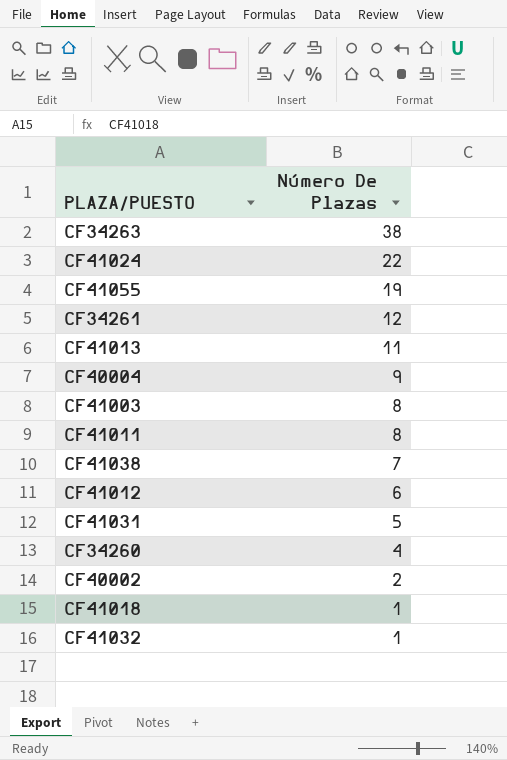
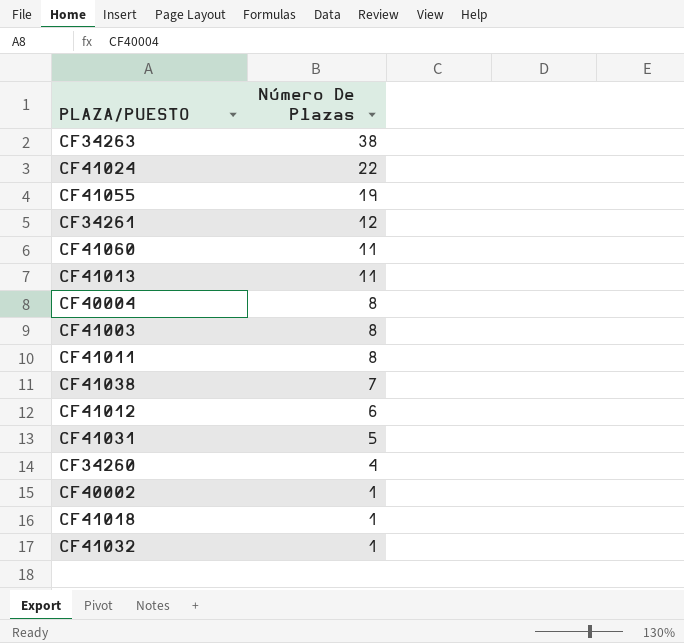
row CF41060: none -> 11
CF40004 | Número De Plazas: 9 -> 8
CF40002 | Número De Plazas: 2 -> 1

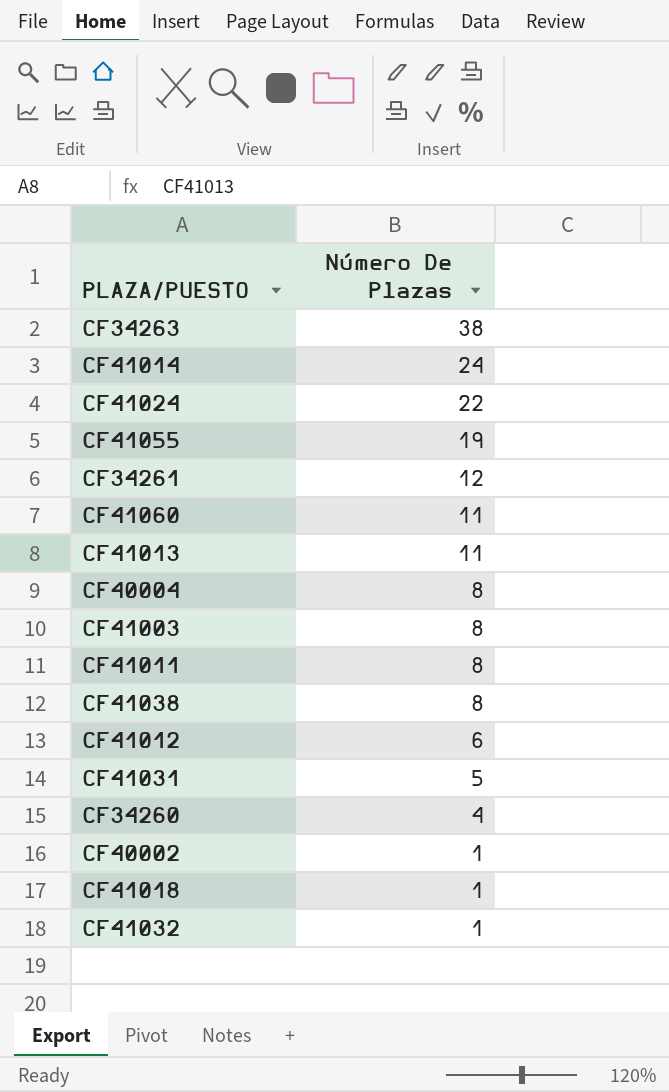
row CF41014: none -> 24
CF41038 | Número De Plazas: 7 -> 8

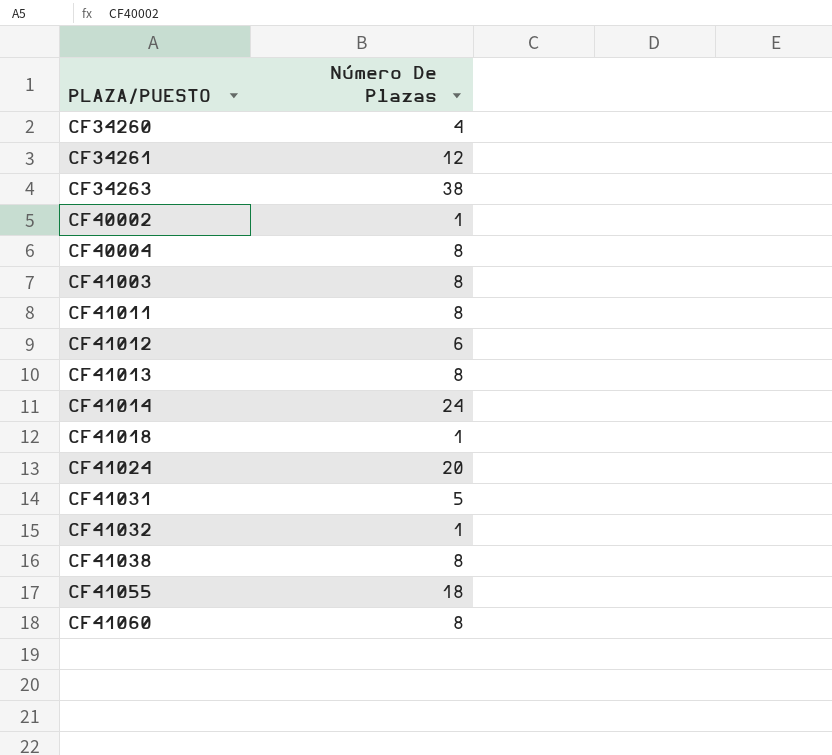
row order: Número De Plazas descending -> PLAZA/PUESTO ascending
CF41013 | Número De Plazas: 11 -> 8
CF41024 | Número De Plazas: 22 -> 20
CF41055 | Número De Plazas: 19 -> 18
CF41060 | Número De Plazas: 11 -> 8

